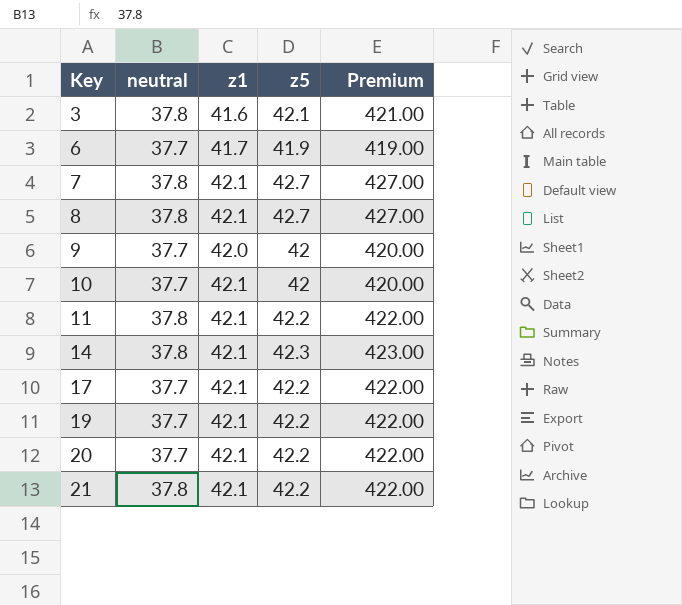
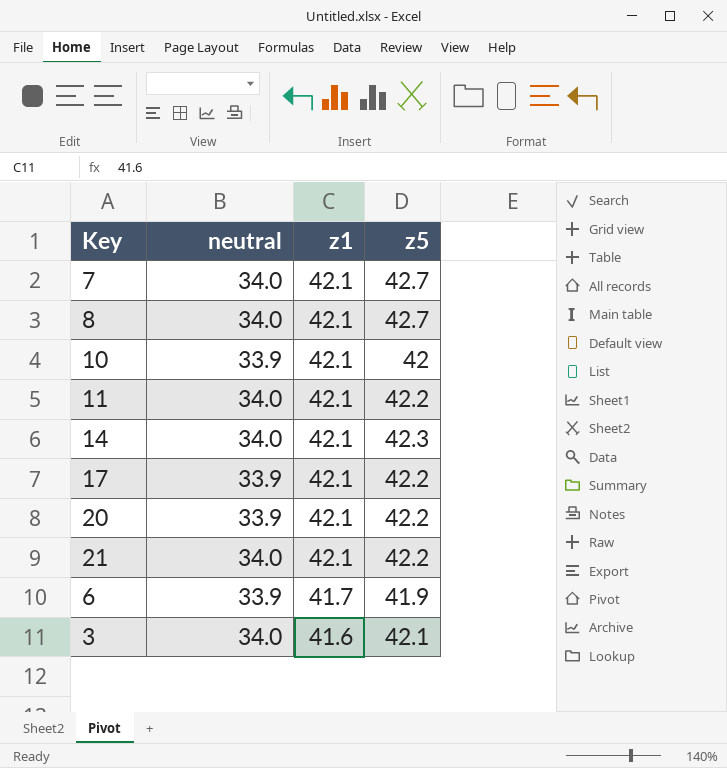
row order: Key ascending -> z1 descending
column Premium | formula: [z5] * 10 -> none
row 9: 37.7 | 42.0 | 42 | 420.00 -> none
row 19: 37.7 | 42.1 | 42.2 | 422.00 -> none
7 | neutral: 37.8 -> 34.0
8 | neutral: 37.8 -> 34.0
10 | neutral: 37.7 -> 33.9
11 | neutral: 37.8 -> 34.0
14 | neutral: 37.8 -> 34.0
17 | neutral: 37.7 -> 33.9
20 | neutral: 37.7 -> 33.9
21 | neutral: 37.8 -> 34.0
6 | neutral: 37.7 -> 33.9
3 | neutral: 37.8 -> 34.0

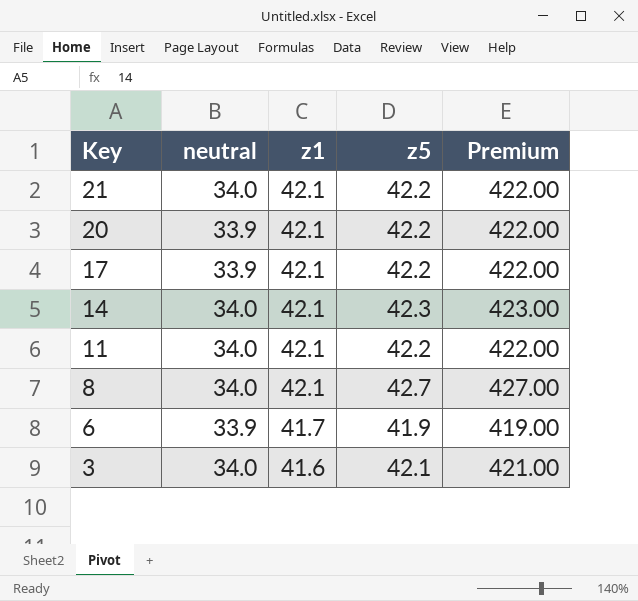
row order: z1 descending -> Key descending
column Premium | formula: none -> [z5] * 10
row 7: 34.0 | 42.1 | 42.7 -> none
row 10: 33.9 | 42.1 | 42 -> none

